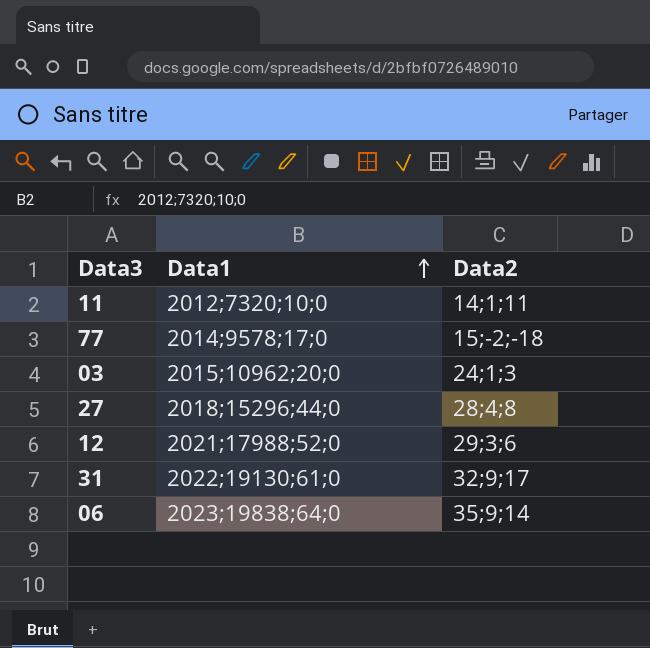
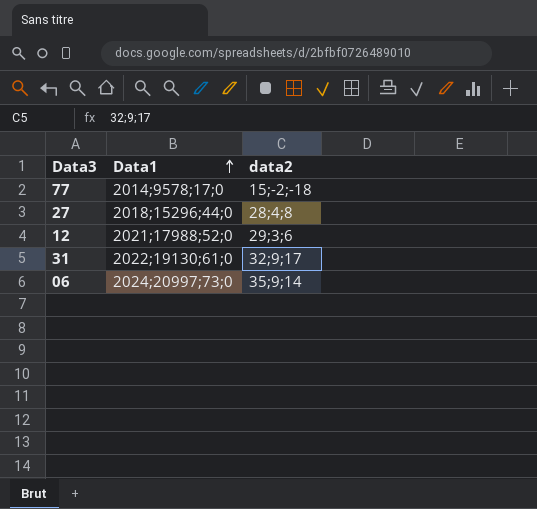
column name: Data2 -> data2
row 11: 2012;7320;10;0 | 14;1;11 -> none
row 03: 2015;10962;20;0 | 24;1;3 -> none
06 | Data1: 2023;19838;64;0 -> 2024;20997;73;0

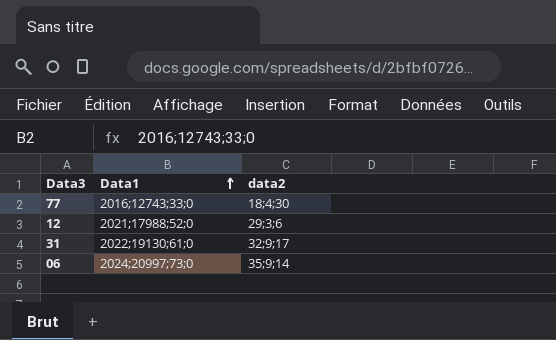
row 27: 2018;15296;44;0 | 28;4;8 -> none
77 | Data1: 2014;9578;17;0 -> 2016;12743;33;0
77 | data2: 15;-2;-18 -> 18;4;30

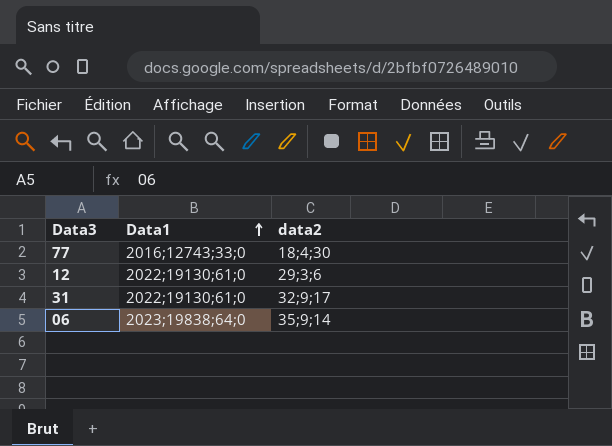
12 | Data1: 2021;17988;52;0 -> 2022;19130;61;0
06 | Data1: 2024;20997;73;0 -> 2023;19838;64;0

